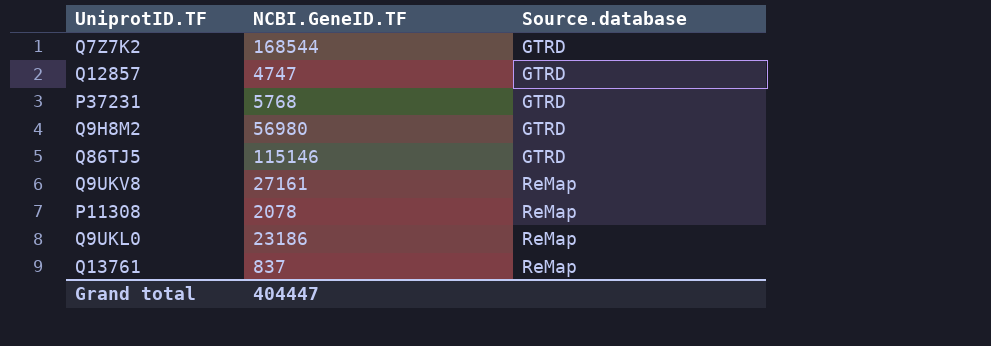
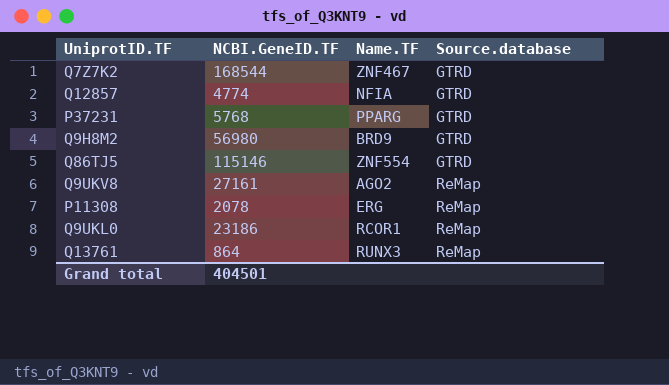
column Name.TF | position: none -> 3
Q12857 | NCBI.GeneID.TF: 4747 -> 4774
Q13761 | NCBI.GeneID.TF: 837 -> 864
Grand total | NCBI.GeneID.TF: 404447 -> 404501

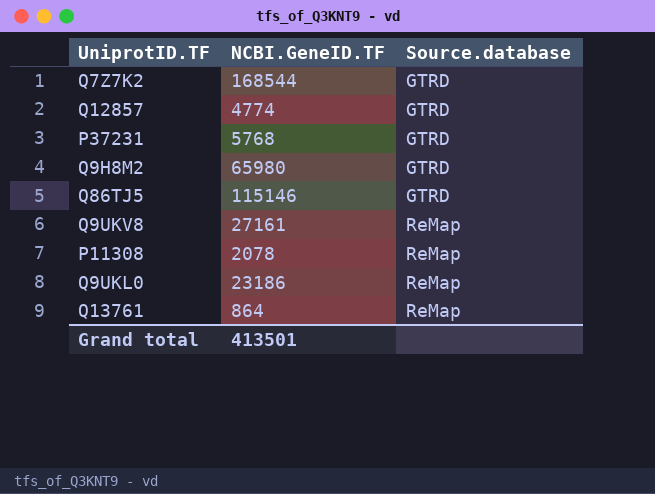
column Name.TF | position: 3 -> none
Q9H8M2 | NCBI.GeneID.TF: 56980 -> 65980
Grand total | NCBI.GeneID.TF: 404501 -> 413501

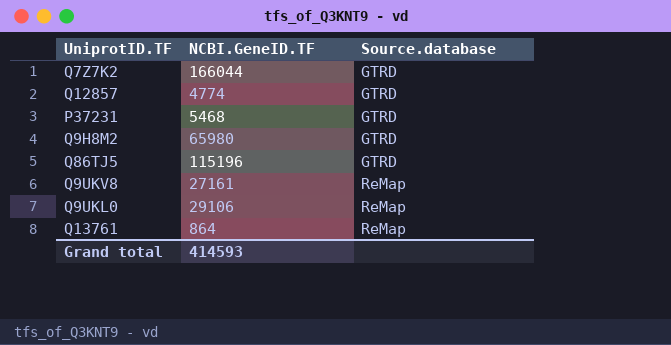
row P11308: 2078 | ReMap -> none
Q7Z7K2 | NCBI.GeneID.TF: 168544 -> 166044
P37231 | NCBI.GeneID.TF: 5768 -> 5468
Q86TJ5 | NCBI.GeneID.TF: 115146 -> 115196
Q9UKL0 | NCBI.GeneID.TF: 23186 -> 29106
Grand total | NCBI.GeneID.TF: 413501 -> 414593

